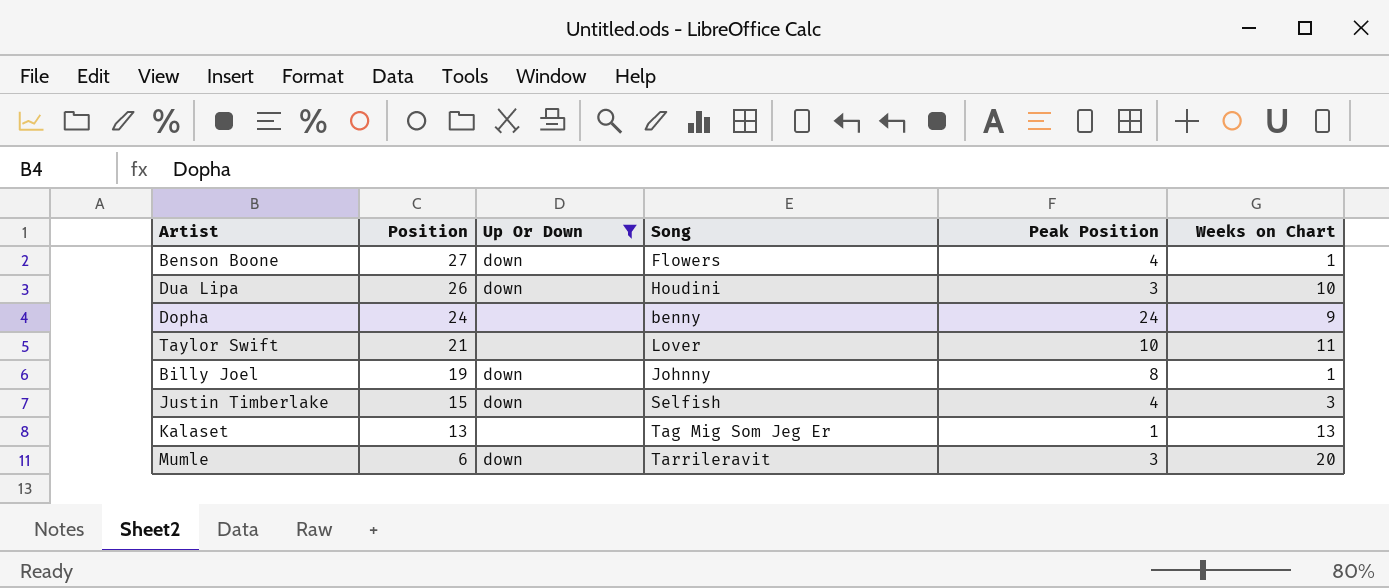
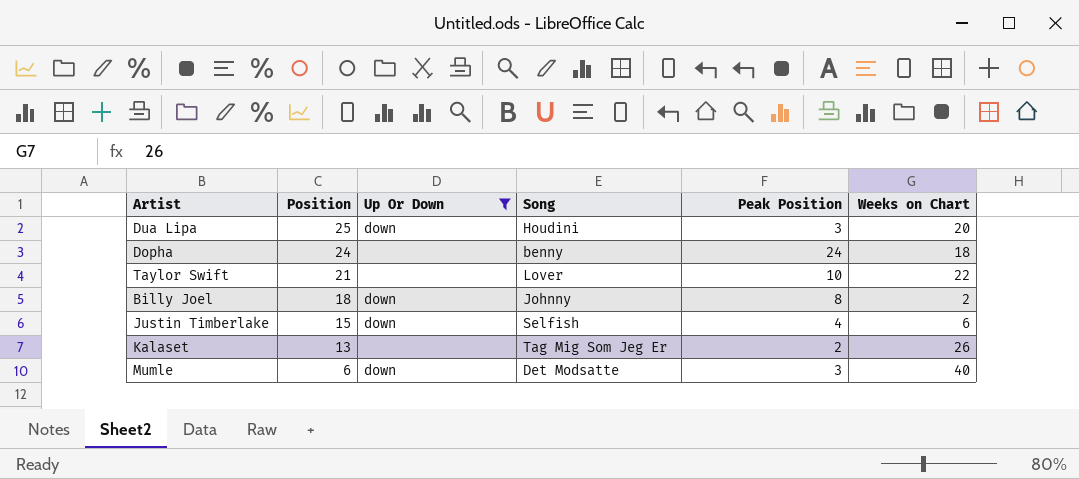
row Benson Boone: 27 | down | Flowers | 4 | 1 -> none
Dua Lipa | Position: 26 -> 25
Dua Lipa | Weeks on Chart: 10 -> 20
Dopha | Weeks on Chart: 9 -> 18
Taylor Swift | Weeks on Chart: 11 -> 22
Billy Joel | Position: 19 -> 18
Billy Joel | Weeks on Chart: 1 -> 2
Justin Timberlake | Weeks on Chart: 3 -> 6
Kalaset | Peak Position: 1 -> 2
Kalaset | Weeks on Chart: 13 -> 26
Mumle | Song: Tarrileravit -> Det Modsatte
Mumle | Weeks on Chart: 20 -> 40

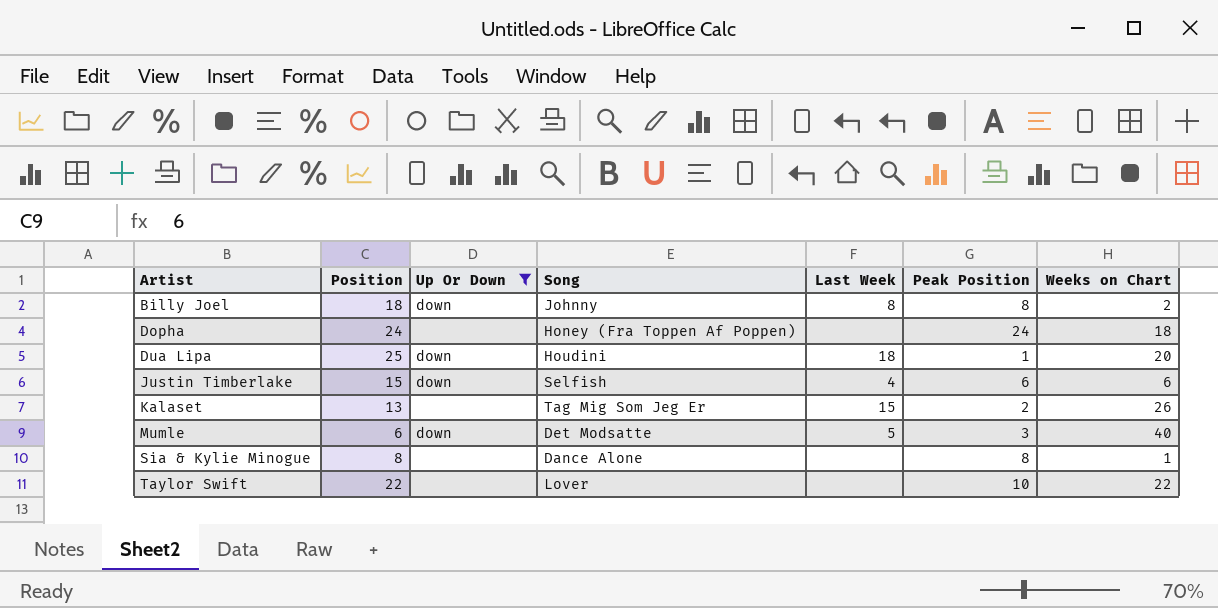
row order: Position descending -> Artist ascending
column Last Week | position: none -> 5
Dopha | Song: benny -> Honey (Fra Toppen Af Poppen)
Dua Lipa | Peak Position: 3 -> 1
Justin Timberlake | Peak Position: 4 -> 6
row Sia & Kylie Minogue: none -> 8 | none | Dance Alone | none | 8 | 1
Taylor Swift | Position: 21 -> 22

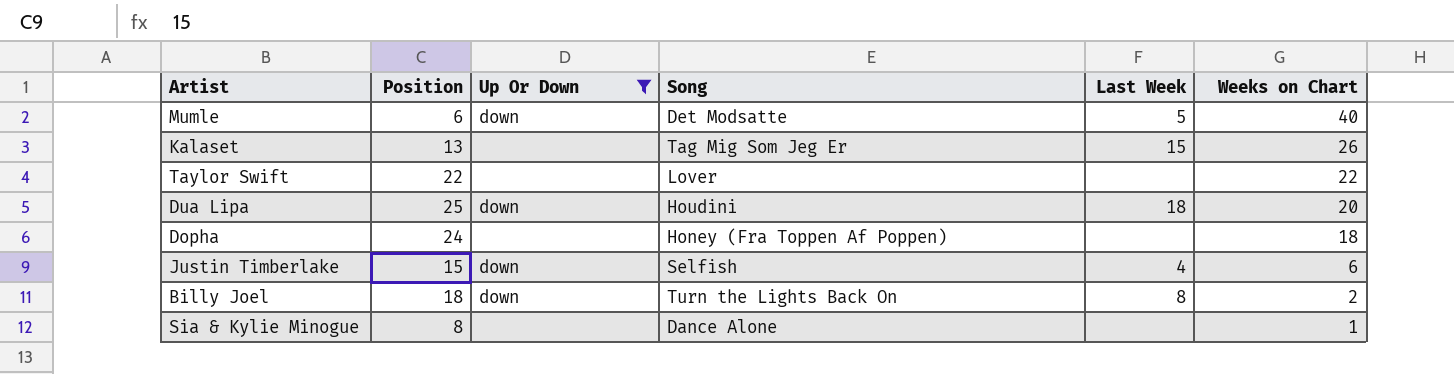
row order: Artist ascending -> Weeks on Chart descending
column Peak Position | position: 6 -> none
Billy Joel | Song: Johnny -> Turn the Lights Back On

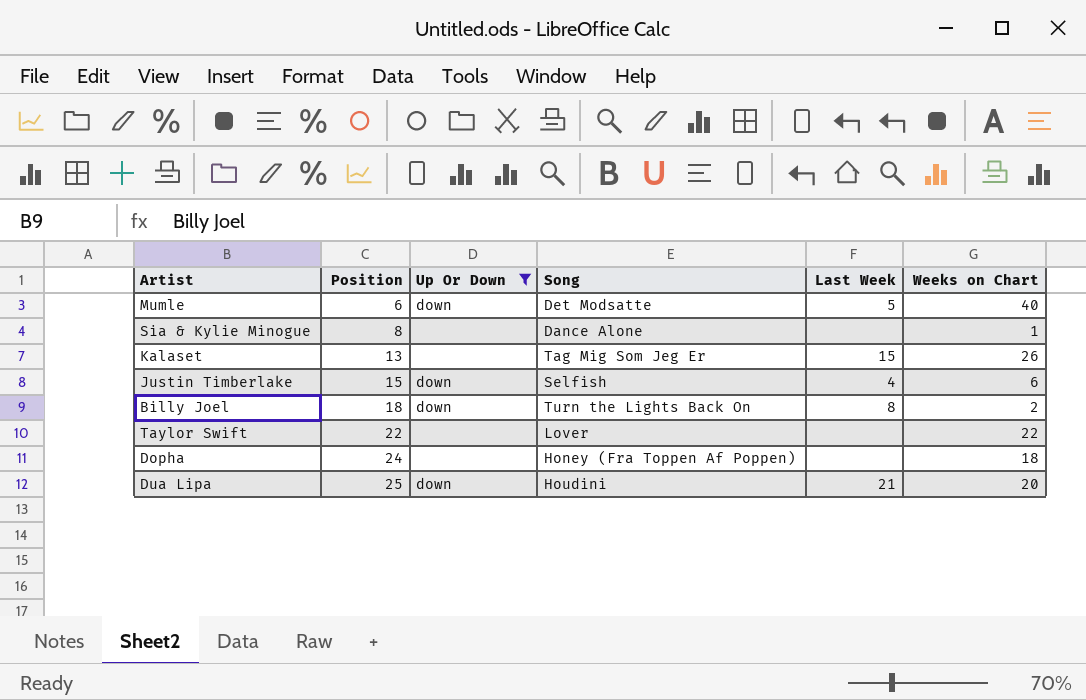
row order: Weeks on Chart descending -> Position ascending
Dua Lipa | Last Week: 18 -> 21

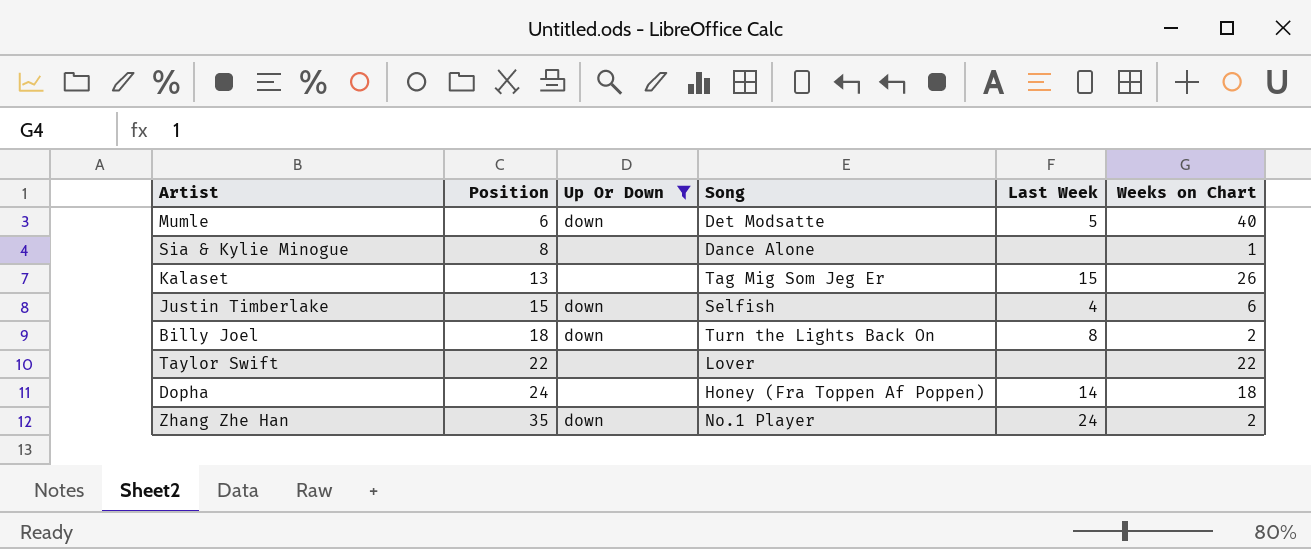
row Dua Lipa: 25 | down | Houdini | 21 | 20 -> none
Dopha | Last Week: none -> 14
row Zhang Zhe Han: none -> 35 | down | No.1 Player | 24 | 2

